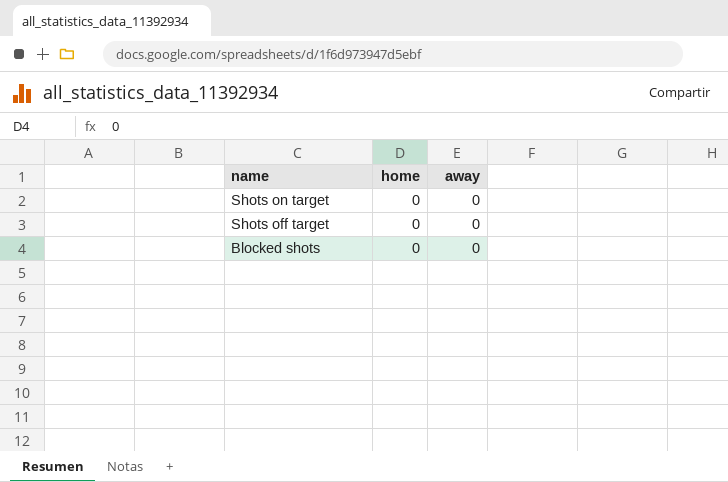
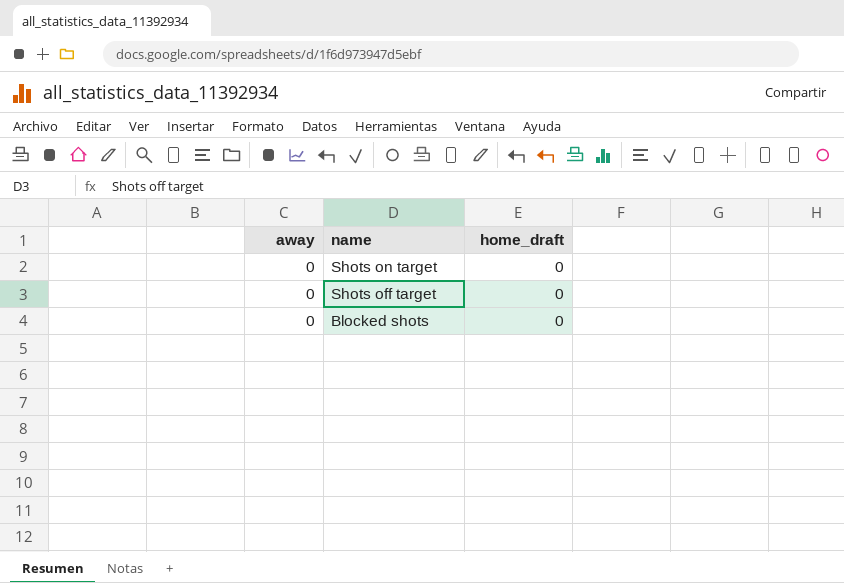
column away | position: 3 -> 1
column name: home -> home_draft

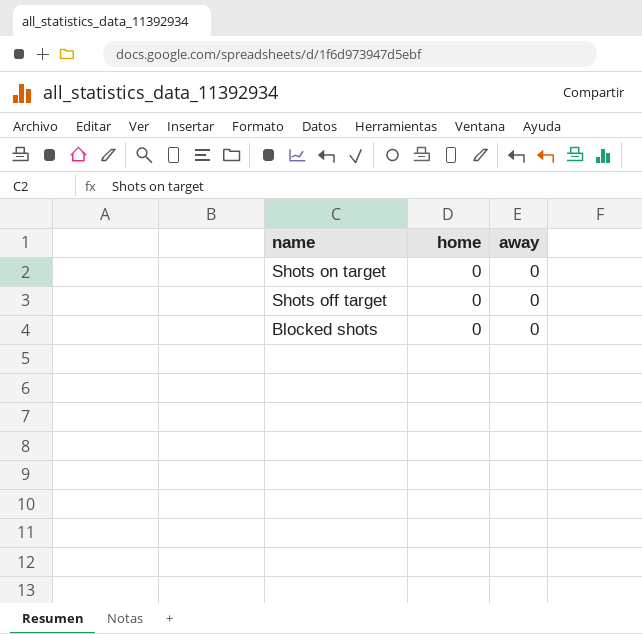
column name: home_draft -> home
column away | position: 1 -> 3

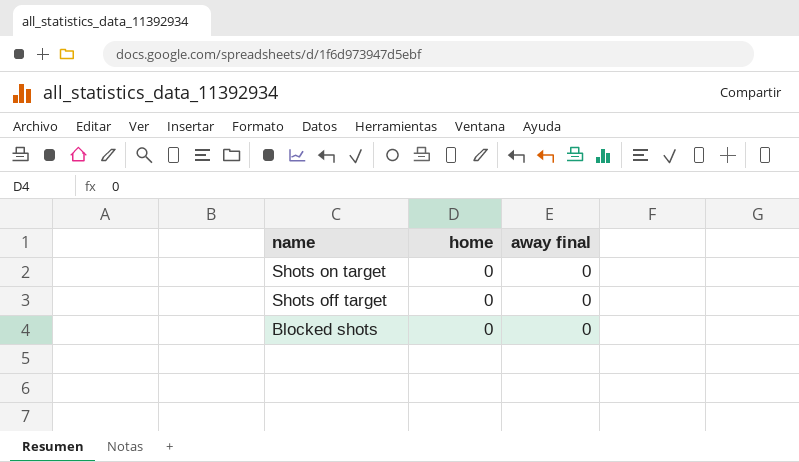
column name: away -> away final

